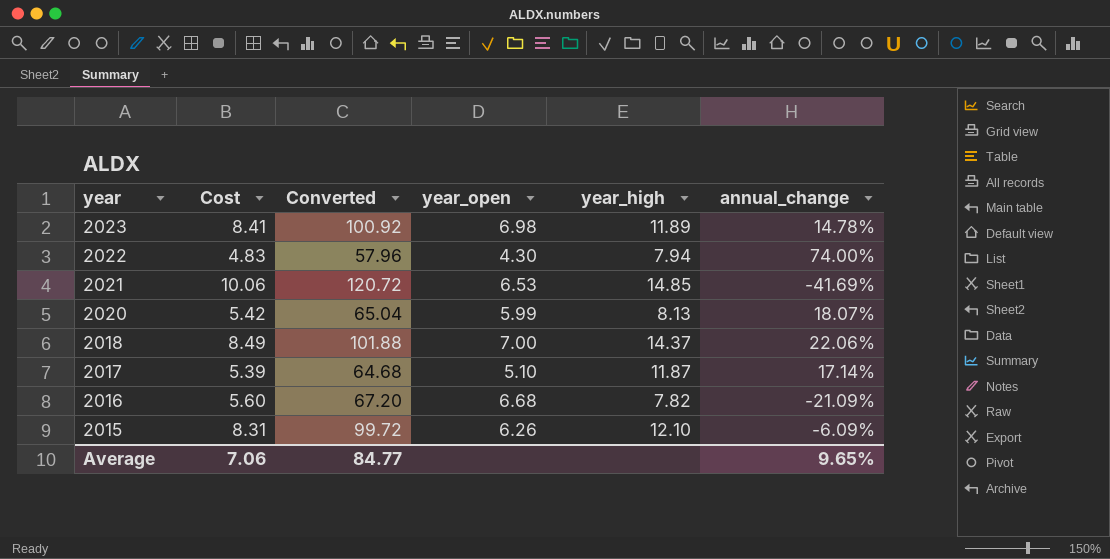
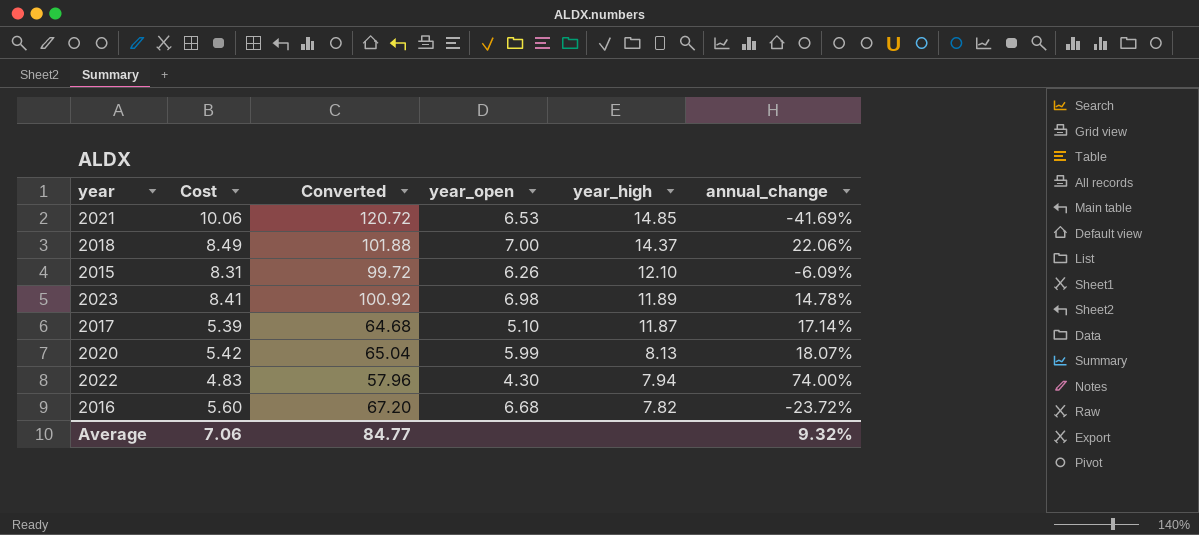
row order: year descending -> year_high descending
2016 | annual_change: -21.09% -> -23.72%
Average | annual_change: 9.65% -> 9.32%

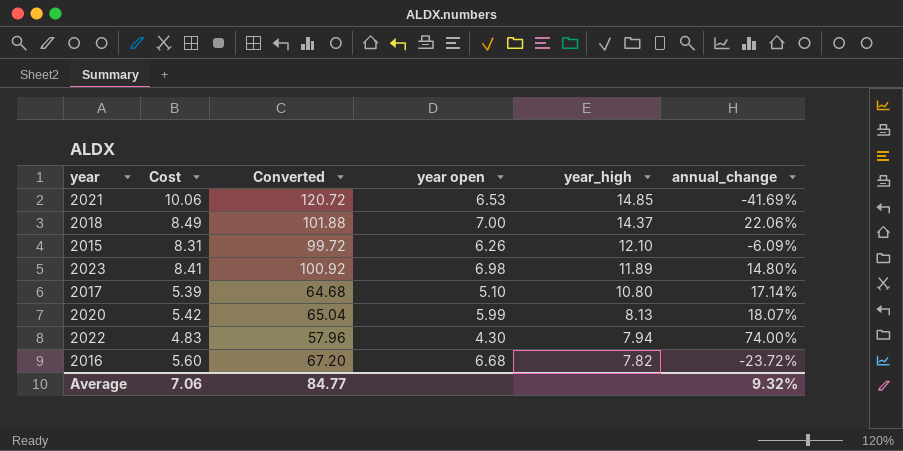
column name: year_open -> year open
2023 | annual_change: 14.78% -> 14.80%
2017 | year_high: 11.87 -> 10.80

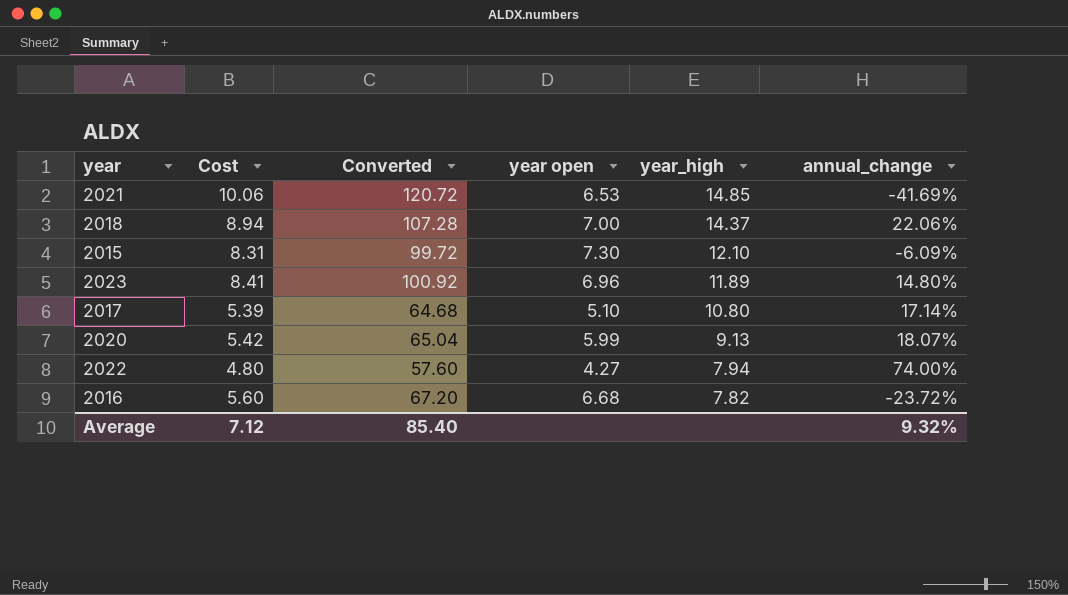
2018 | Cost: 8.49 -> 8.94
2018 | Converted: 101.88 -> 107.28
2015 | year open: 6.26 -> 7.30
2023 | year open: 6.98 -> 6.96
2020 | year_high: 8.13 -> 9.13
2022 | Cost: 4.83 -> 4.80
2022 | Converted: 57.96 -> 57.60
2022 | year open: 4.30 -> 4.27
Average | Cost: 7.06 -> 7.12
Average | Converted: 84.77 -> 85.40

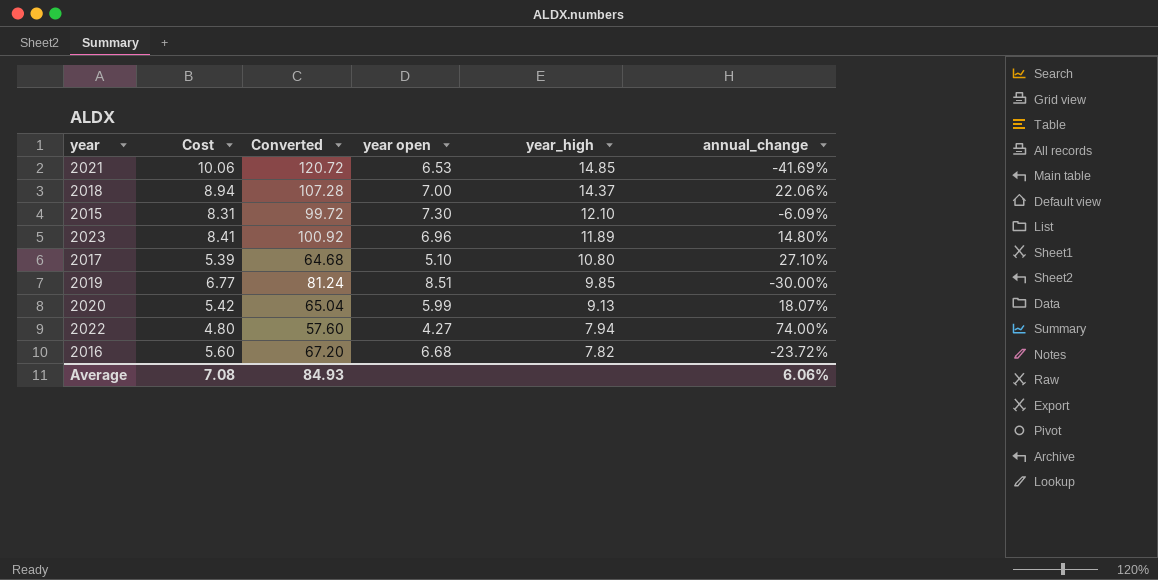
2017 | annual_change: 17.14% -> 27.10%
row 2019: none -> 6.77 | 81.24 | 8.51 | 9.85 | -30.00%
Average | Cost: 7.12 -> 7.08
Average | Converted: 85.40 -> 84.93
Average | annual_change: 9.32% -> 6.06%

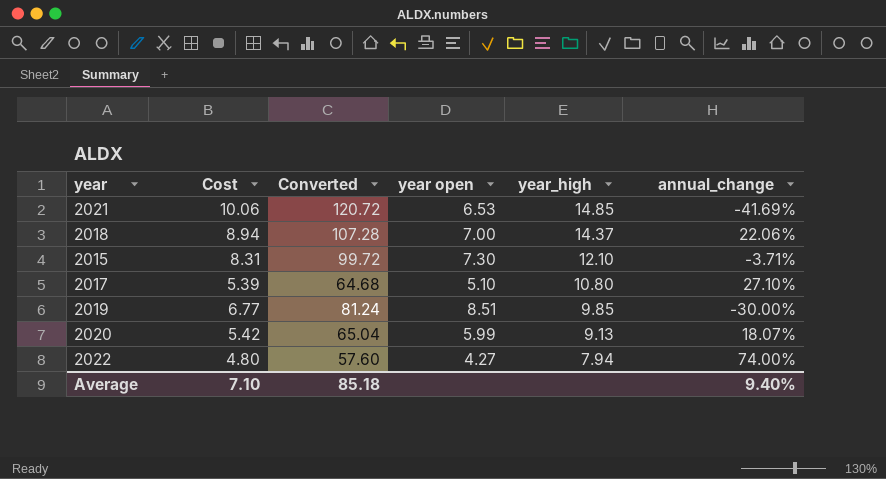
row 2023: 8.41 | 100.92 | 6.96 | 11.89 | 14.80% -> none
row 2016: 5.60 | 67.20 | 6.68 | 7.82 | -23.72% -> none
2015 | annual_change: -6.09% -> -3.71%
Average | Cost: 7.08 -> 7.10
Average | Converted: 84.93 -> 85.18
Average | annual_change: 6.06% -> 9.40%

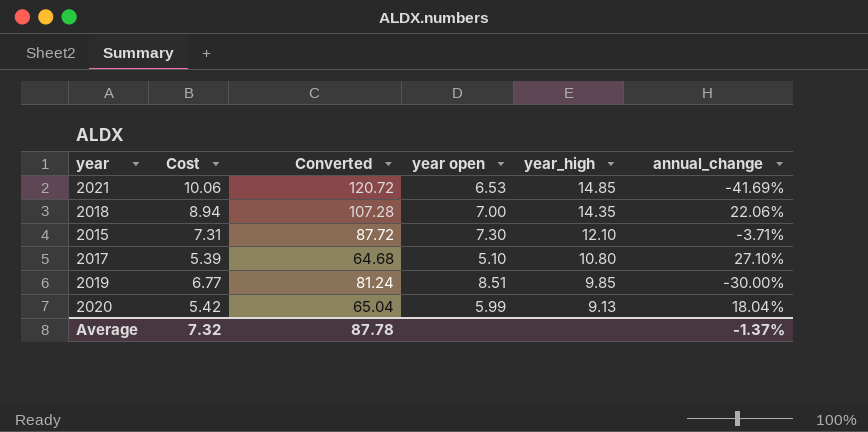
row 2022: 4.80 | 57.60 | 4.27 | 7.94 | 74.00% -> none
2018 | year_high: 14.37 -> 14.35
2015 | Cost: 8.31 -> 7.31
2015 | Converted: 99.72 -> 87.72
2020 | annual_change: 18.07% -> 18.04%
Average | Cost: 7.10 -> 7.32
Average | Converted: 85.18 -> 87.78
Average | annual_change: 9.40% -> -1.37%

